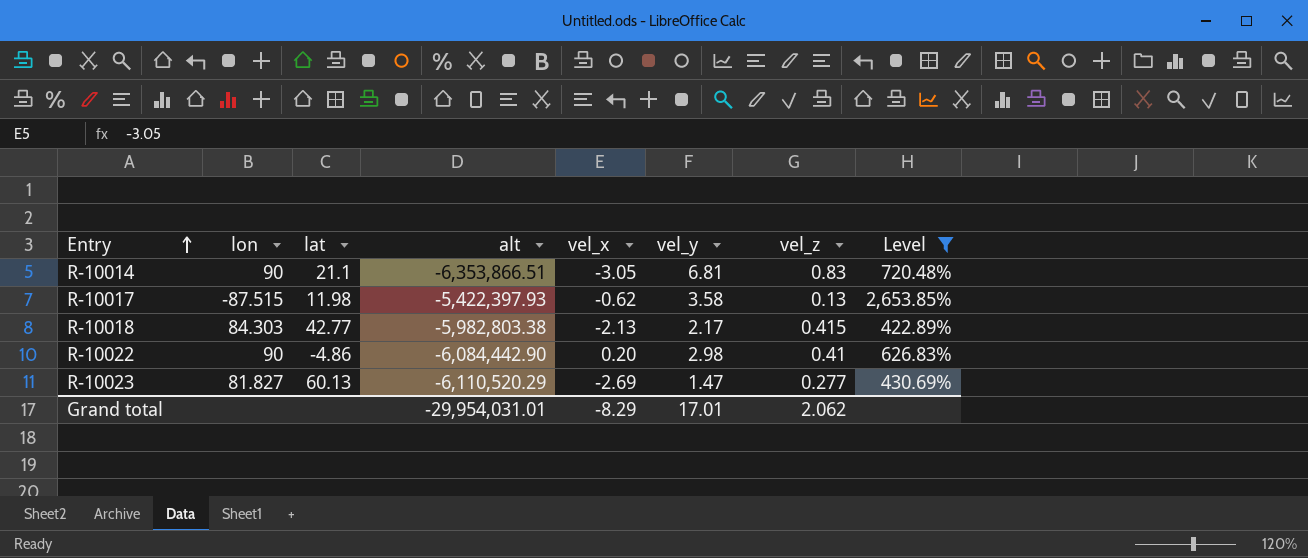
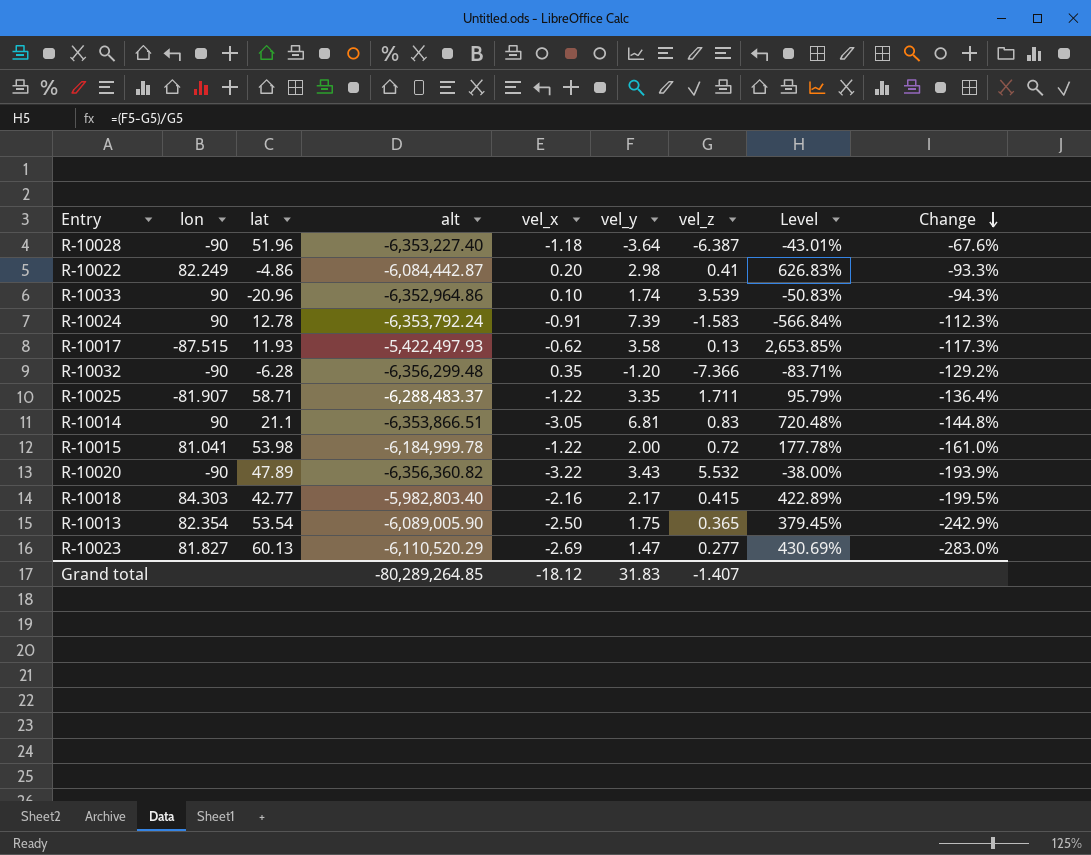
filter: Level >= 422.89% -> none
row order: Entry ascending -> Change descending
column Change | formula: none -> ([vel_x] - [vel_y]) / [vel_y]
R-10022 | lon: 90 -> 82.249
R-10022 | alt: -6,084,442.90 -> -6,084,442.87
R-10017 | lat: 11.98 -> 11.93
R-10017 | alt: -5,422,397.93 -> -5,422,497.93
R-10018 | alt: -5,982,803.38 -> -5,982,803.40
R-10018 | vel_x: -2.13 -> -2.16
Grand total | alt: -29,954,031.01 -> -80,289,264.85
Grand total | vel_x: -8.29 -> -18.12
Grand total | vel_y: 17.01 -> 31.83
Grand total | vel_z: 2.062 -> -1.407

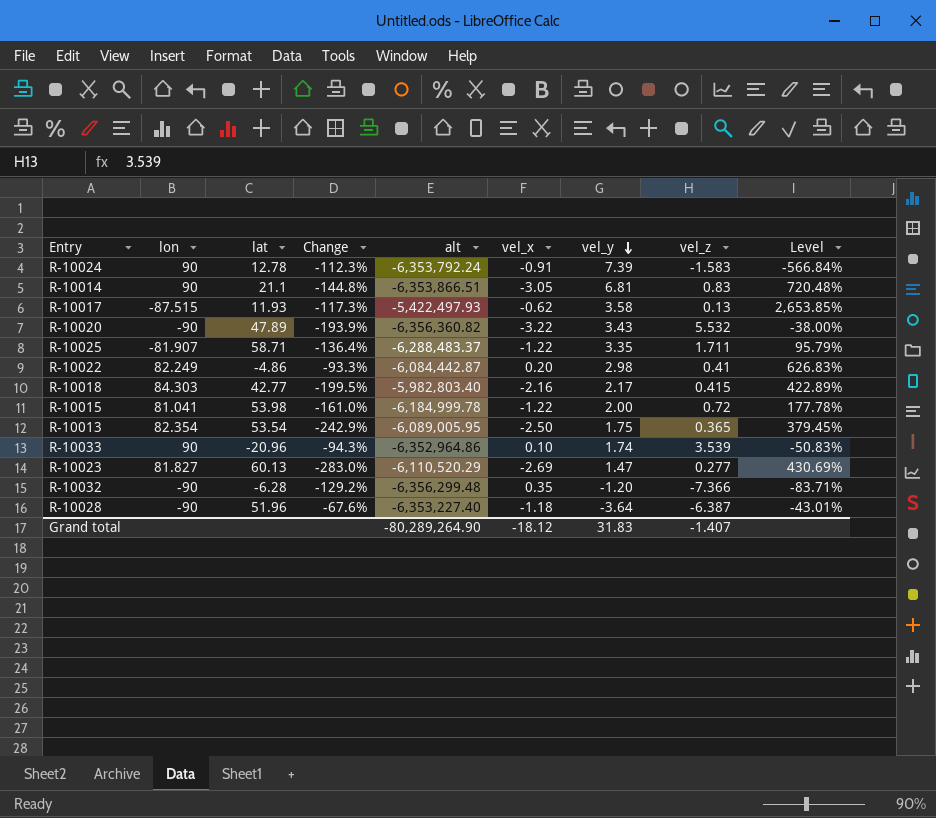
row order: Change descending -> vel_y descending
column Change | position: 9 -> 4
R-10013 | alt: -6,089,005.90 -> -6,089,005.95
Grand total | alt: -80,289,264.85 -> -80,289,264.90

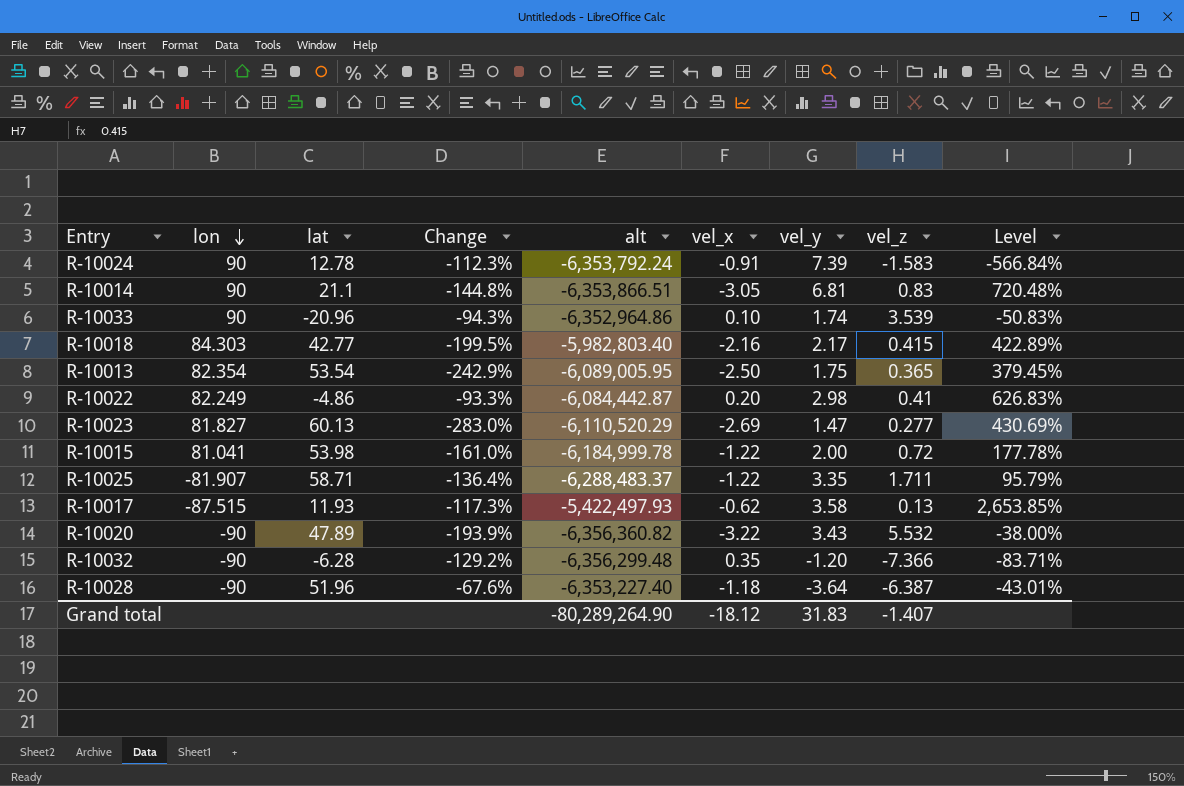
row order: vel_y descending -> lon descending

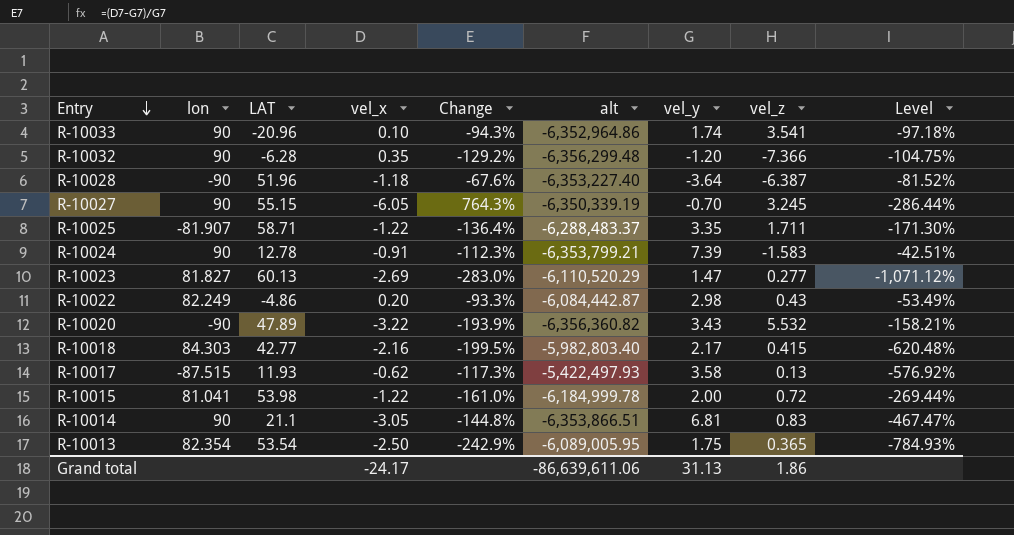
row order: lon descending -> Entry descending
column name: lat -> LAT
column vel_x | position: 6 -> 4
column Level | formula: ([vel_y] - [vel_z]) / [vel_z] -> ([vel_x] - [vel_z]) / [vel_z]
R-10033 | vel_z: 3.539 -> 3.541
R-10032 | lon: -90 -> 90
row R-10027: none -> 90 | 55.15 | -6.05 | 764.3% | -6,350,339.19 | -0.70 | 3.245 | -286.44%
R-10024 | alt: -6,353,792.24 -> -6,353,799.21
R-10022 | vel_z: 0.41 -> 0.43
Grand total | vel_x: -18.12 -> -24.17
Grand total | alt: -80,289,264.90 -> -86,639,611.06
Grand total | vel_y: 31.83 -> 31.13
Grand total | vel_z: -1.407 -> 1.86

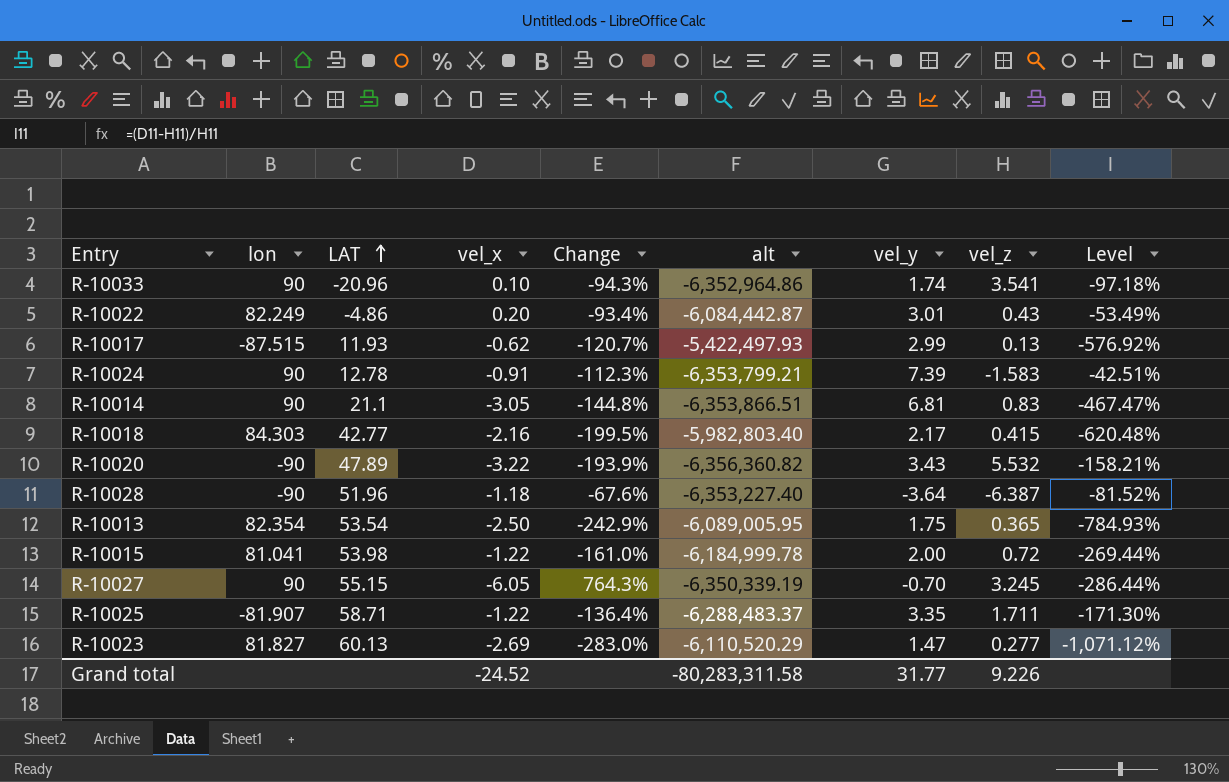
row order: Entry descending -> LAT ascending
row R-10032: 90 | -6.28 | 0.35 | -129.2% | -6,356,299.48 | -1.20 | -7.366 | -104.75% -> none
R-10022 | Change: -93.3% -> -93.4%
R-10022 | vel_y: 2.98 -> 3.01
R-10017 | Change: -117.3% -> -120.7%
R-10017 | vel_y: 3.58 -> 2.99
Grand total | vel_x: -24.17 -> -24.52
Grand total | alt: -86,639,611.06 -> -80,283,311.58
Grand total | vel_y: 31.13 -> 31.77
Grand total | vel_z: 1.86 -> 9.226

